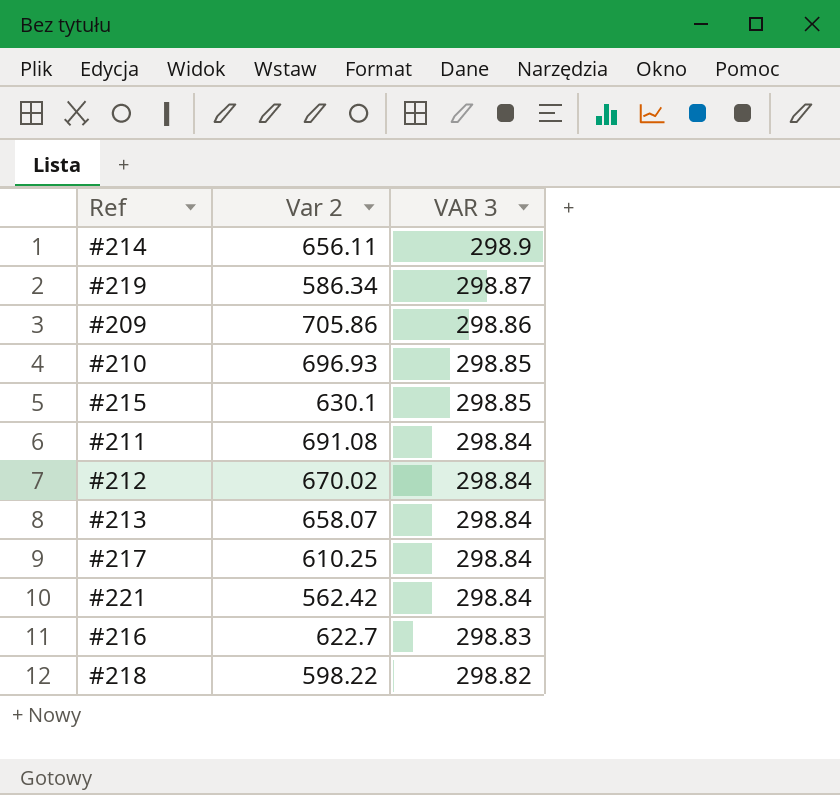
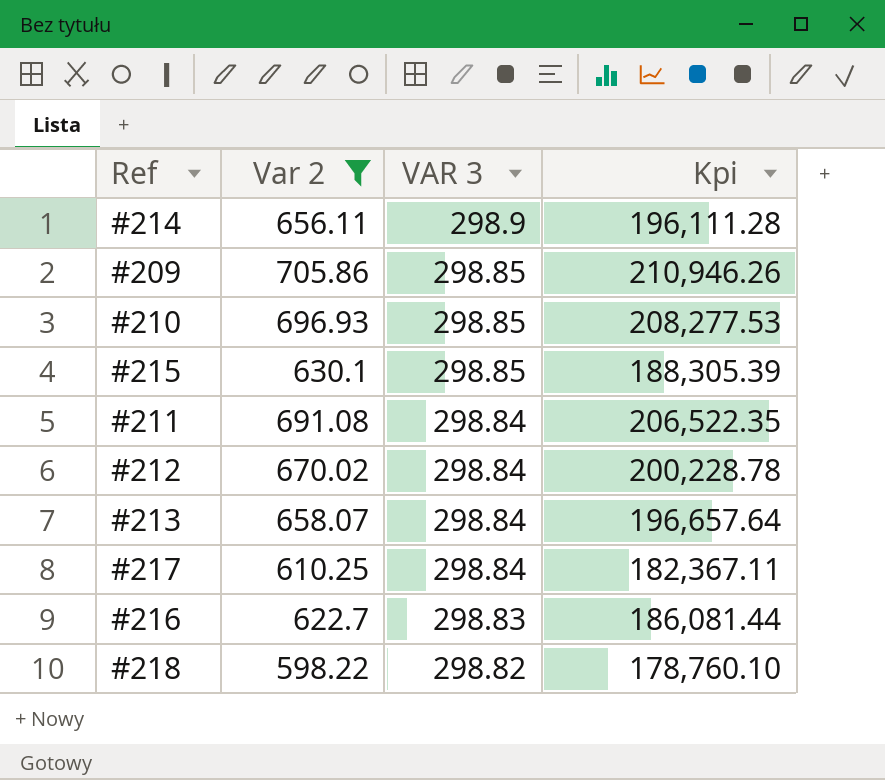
filter: none -> Var 2 >= 598.22
column Kpi | formula: none -> [Var 2] * [VAR 3]
#209 | VAR 3: 298.86 -> 298.85

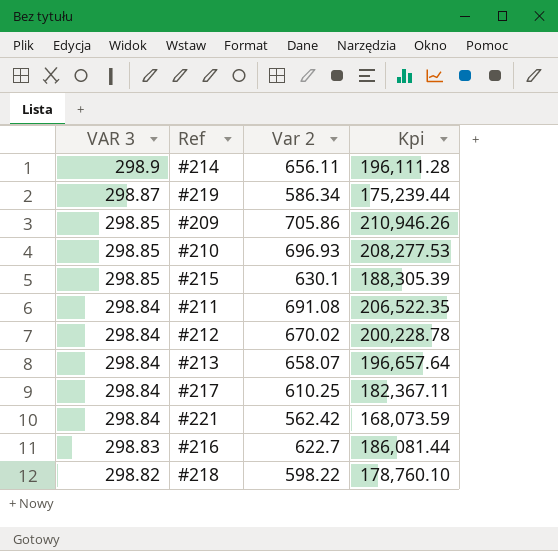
filter: Var 2 >= 598.22 -> none
column VAR 3 | position: 3 -> 1

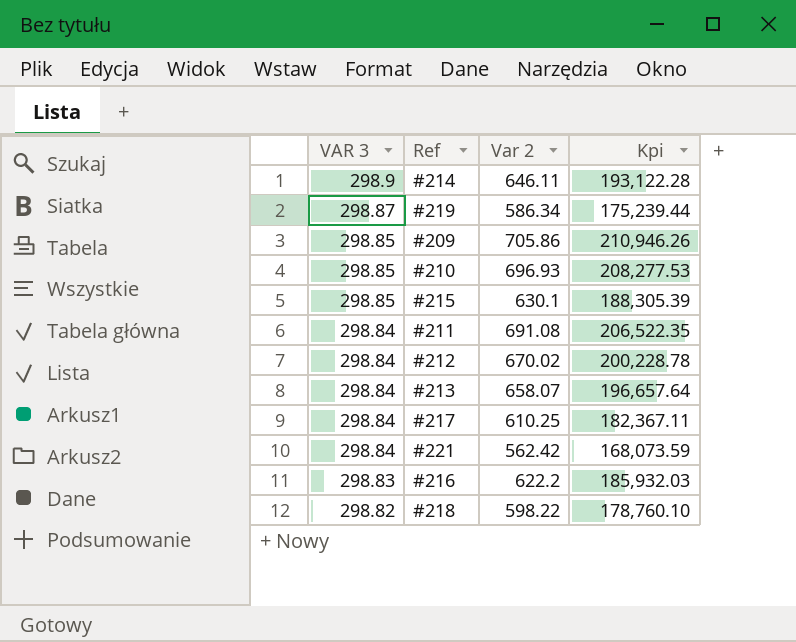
#214 | Var 2: 656.11 -> 646.11
#214 | Kpi: 196,111.28 -> 193,122.28
#216 | Var 2: 622.7 -> 622.2
#216 | Kpi: 186,081.44 -> 185,932.03

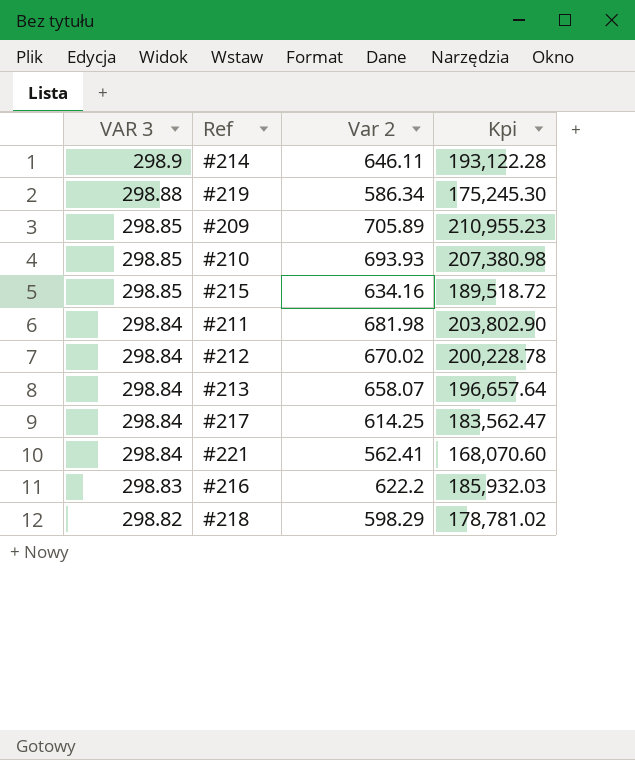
#219 | VAR 3: 298.87 -> 298.88
#219 | Kpi: 175,239.44 -> 175,245.30
#209 | Var 2: 705.86 -> 705.89
#209 | Kpi: 210,946.26 -> 210,955.23
#210 | Var 2: 696.93 -> 693.93
#210 | Kpi: 208,277.53 -> 207,380.98
#215 | Var 2: 630.1 -> 634.16
#215 | Kpi: 188,305.39 -> 189,518.72
#211 | Var 2: 691.08 -> 681.98
#211 | Kpi: 206,522.35 -> 203,802.90
#217 | Var 2: 610.25 -> 614.25
#217 | Kpi: 182,367.11 -> 183,562.47
#221 | Var 2: 562.42 -> 562.41
#221 | Kpi: 168,073.59 -> 168,070.60
#218 | Var 2: 598.22 -> 598.29
#218 | Kpi: 178,760.10 -> 178,781.02

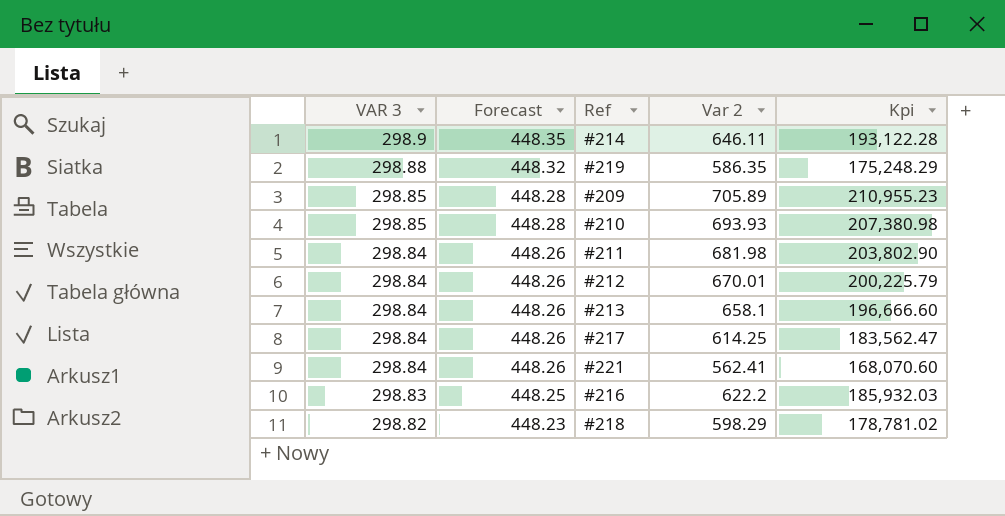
column Forecast | formula: none -> [VAR 3] * 1.5
row #215: 298.85 | 634.16 | 189,518.72 -> none
#219 | Var 2: 586.34 -> 586.35
#219 | Kpi: 175,245.30 -> 175,248.29
#212 | Var 2: 670.02 -> 670.01
#212 | Kpi: 200,228.78 -> 200,225.79
#213 | Var 2: 658.07 -> 658.1
#213 | Kpi: 196,657.64 -> 196,666.60

